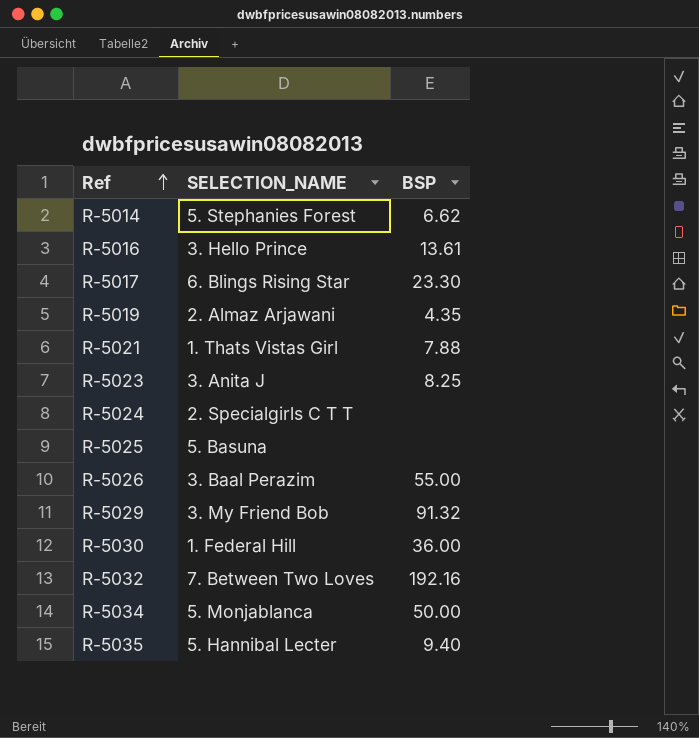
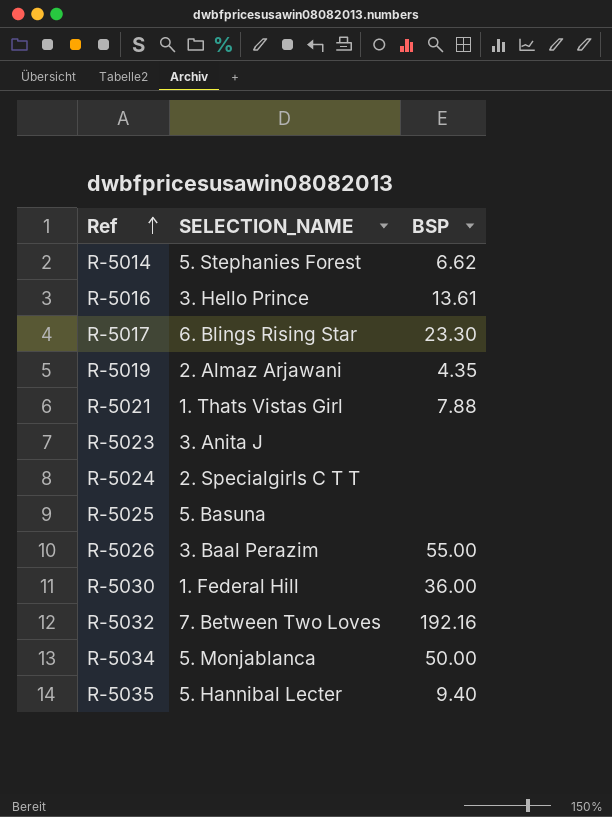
row R-5029: 3. My Friend Bob | 91.32 -> none
R-5023 | BSP: 8.25 -> none

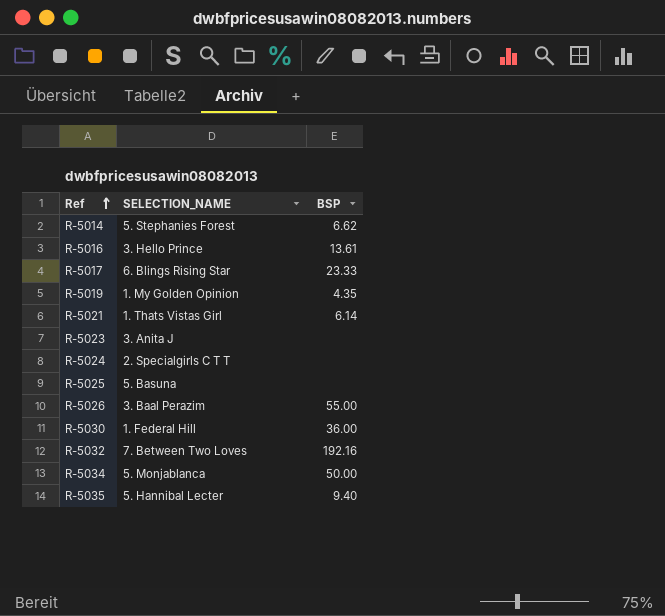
R-5017 | BSP: 23.30 -> 23.33
R-5019 | SELECTION_NAME: 2. Almaz Arjawani -> 1. My Golden Opinion
R-5021 | BSP: 7.88 -> 6.14

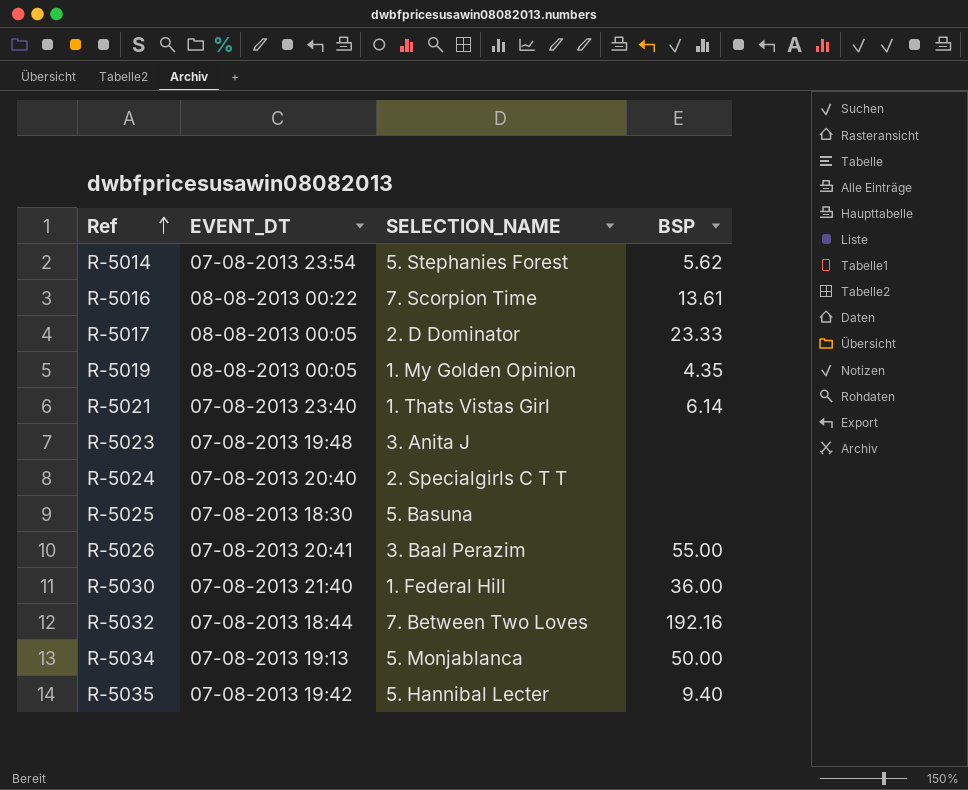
column EVENT_DT | position: none -> 2
R-5014 | BSP: 6.62 -> 5.62
R-5016 | SELECTION_NAME: 3. Hello Prince -> 7. Scorpion Time
R-5017 | SELECTION_NAME: 6. Blings Rising Star -> 2. D Dominator

